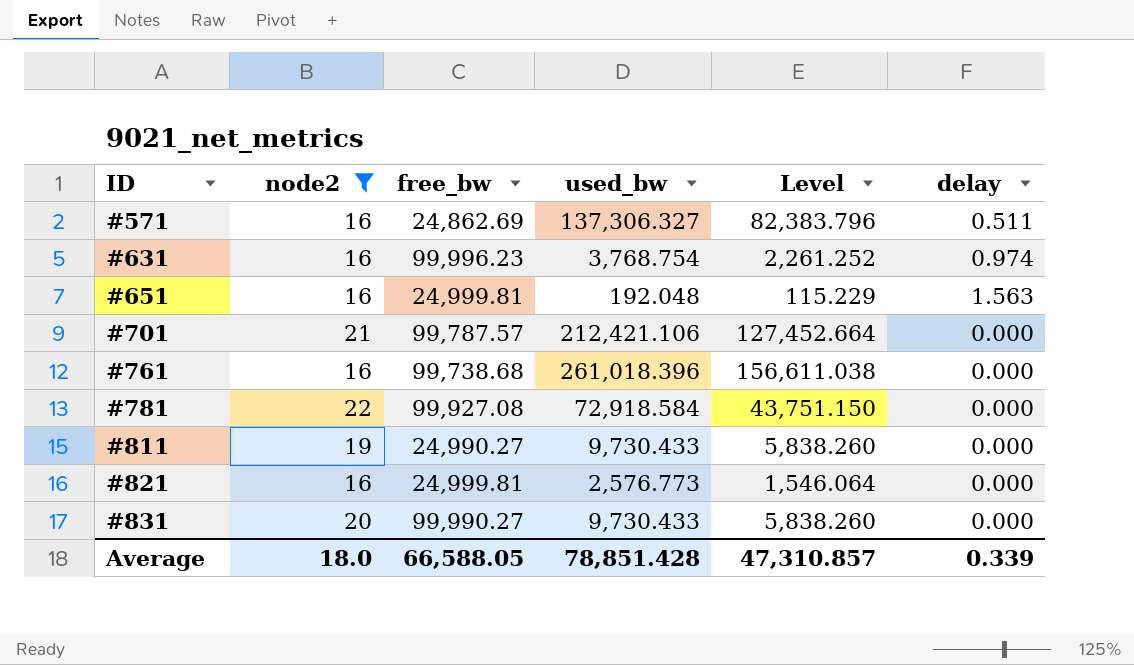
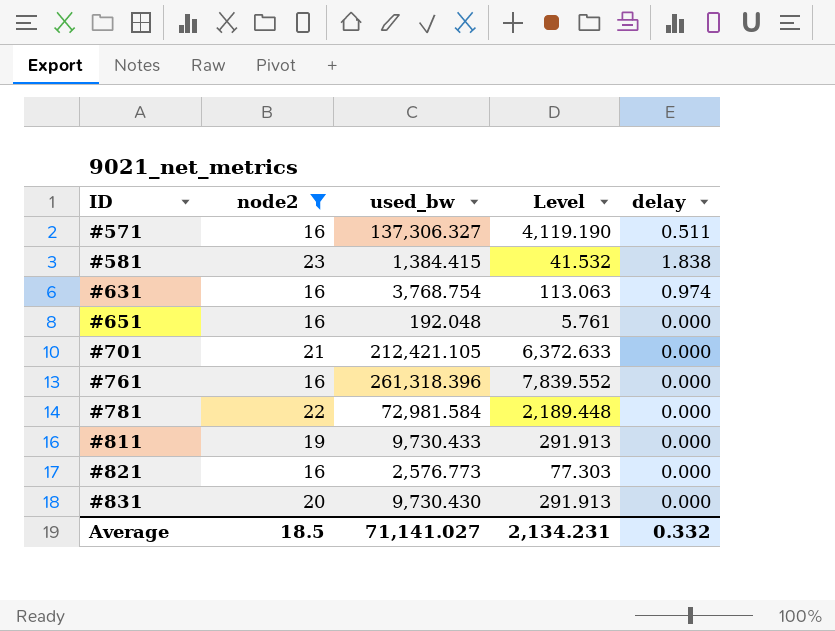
column free_bw | position: 3 -> none
column Level | formula: [used_bw] * 0.6 -> [used_bw] * 0.03
row #581: none -> 23 | 1,384.415 | 41.532 | 1.838
#651 | delay: 1.563 -> 0.000
#701 | used_bw: 212,421.106 -> 212,421.105
#761 | used_bw: 261,018.396 -> 261,318.396
#781 | used_bw: 72,918.584 -> 72,981.584
#831 | used_bw: 9,730.433 -> 9,730.430
Average | node2: 18.0 -> 18.5
Average | used_bw: 78,851.428 -> 71,141.027
Average | Level: 47,310.857 -> 2,134.231
Average | delay: 0.339 -> 0.332

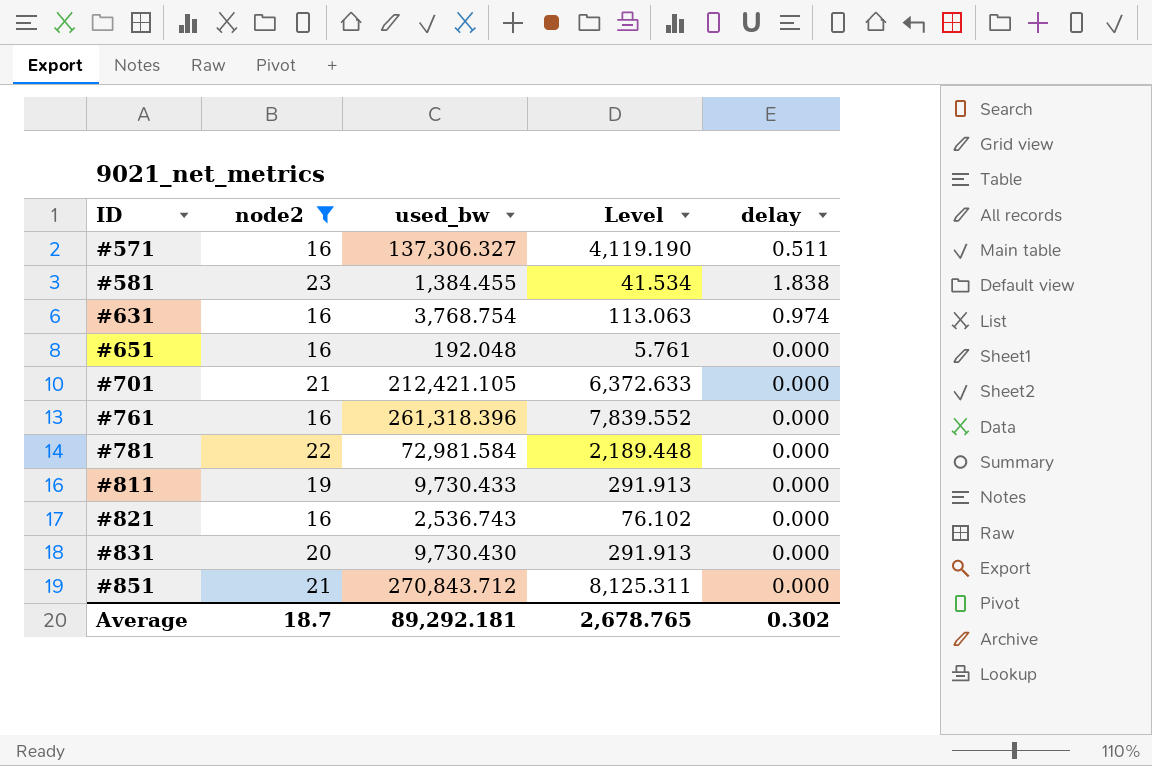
#581 | used_bw: 1,384.415 -> 1,384.455
#581 | Level: 41.532 -> 41.534
#821 | used_bw: 2,576.773 -> 2,536.743
#821 | Level: 77.303 -> 76.102
row #851: none -> 21 | 270,843.712 | 8,125.311 | 0.000
Average | node2: 18.5 -> 18.7
Average | used_bw: 71,141.027 -> 89,292.181
Average | Level: 2,134.231 -> 2,678.765
Average | delay: 0.332 -> 0.302

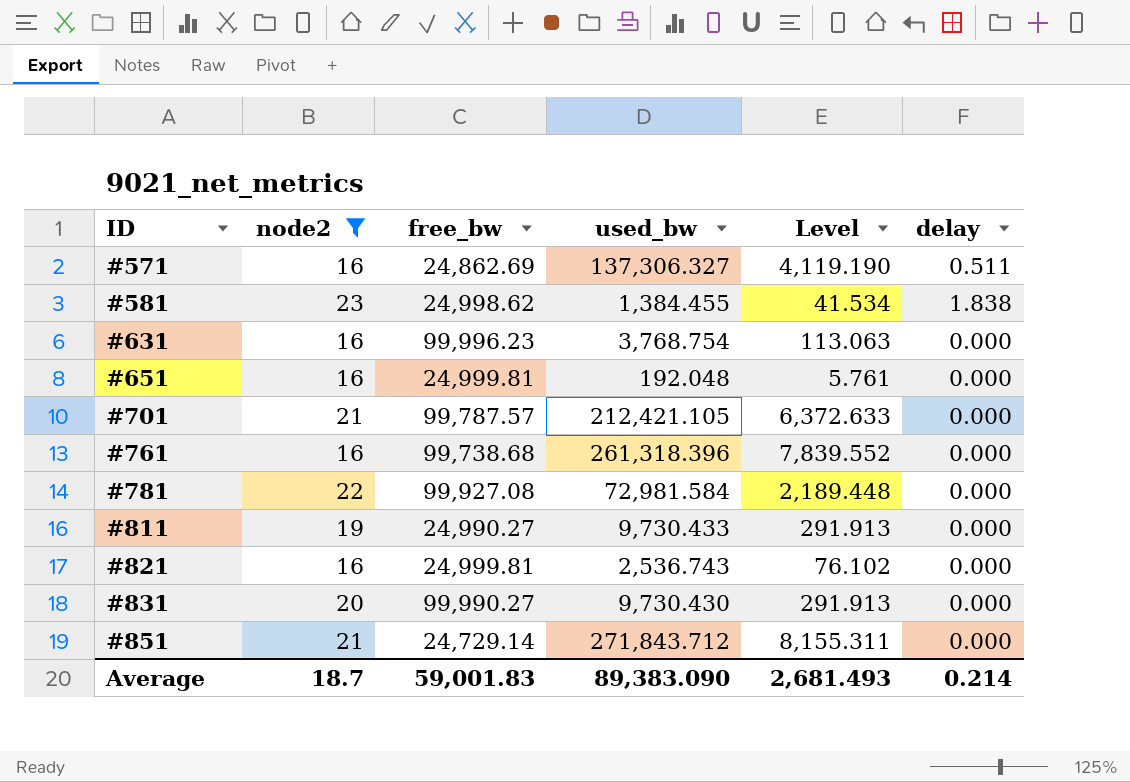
column free_bw | position: none -> 3
#631 | delay: 0.974 -> 0.000
#851 | used_bw: 270,843.712 -> 271,843.712
#851 | Level: 8,125.311 -> 8,155.311
Average | used_bw: 89,292.181 -> 89,383.090
Average | Level: 2,678.765 -> 2,681.493
Average | delay: 0.302 -> 0.214

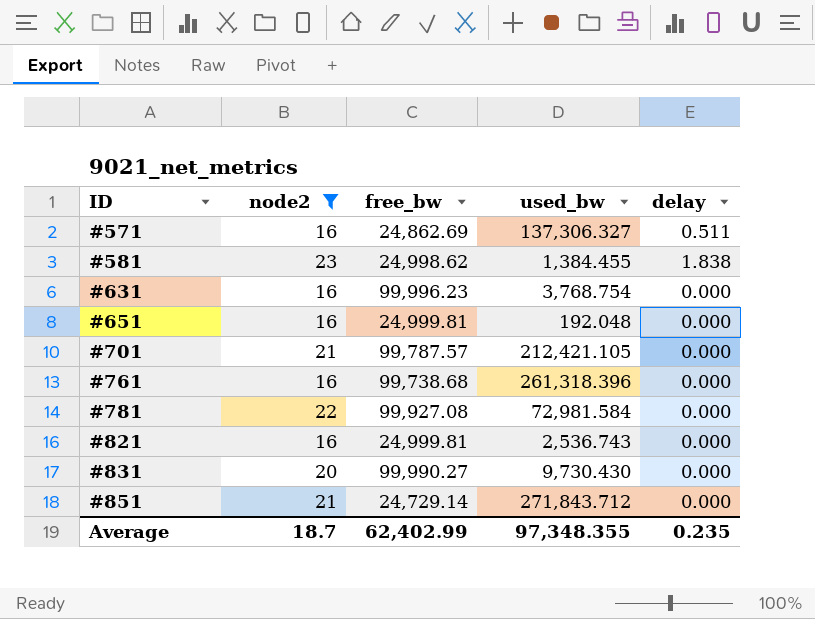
column Level | formula: [used_bw] * 0.03 -> none
row #811: 19 | 24,990.27 | 9,730.433 | 291.913 | 0.000 -> none
Average | free_bw: 59,001.83 -> 62,402.99
Average | used_bw: 89,383.090 -> 97,348.355
Average | delay: 0.214 -> 0.235

